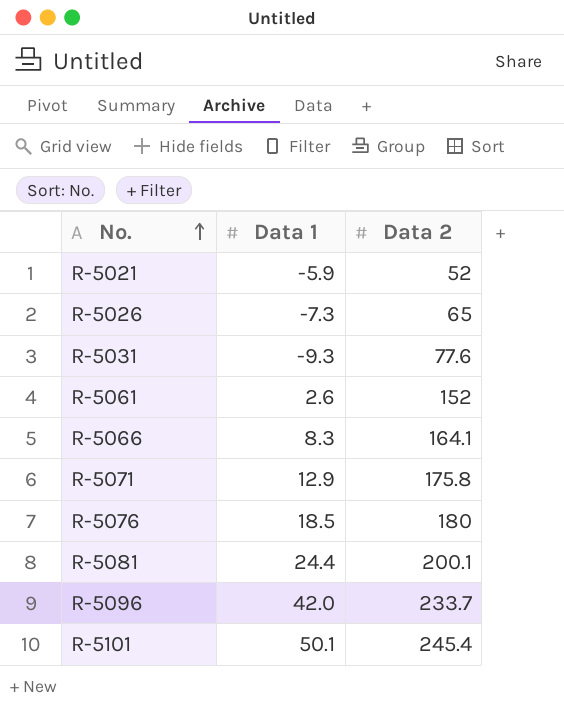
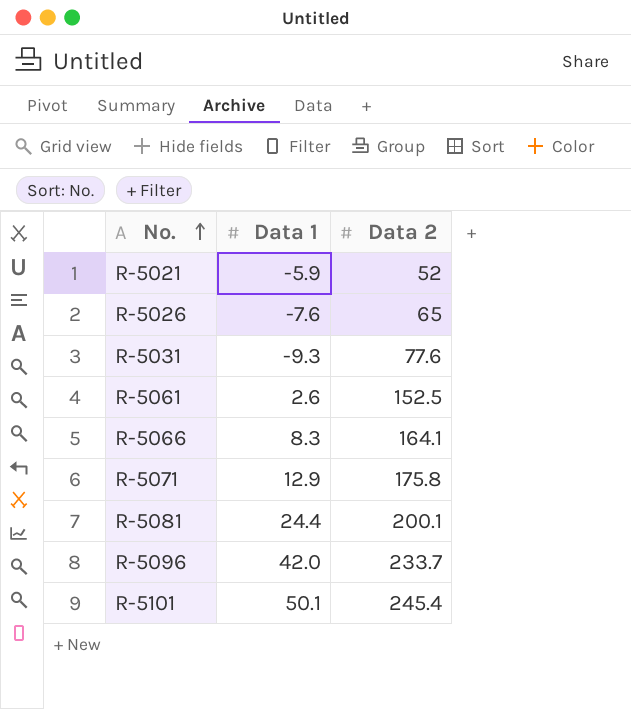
row R-5076: 18.5 | 180 -> none
R-5026 | Data 1: -7.3 -> -7.6
R-5061 | Data 2: 152 -> 152.5

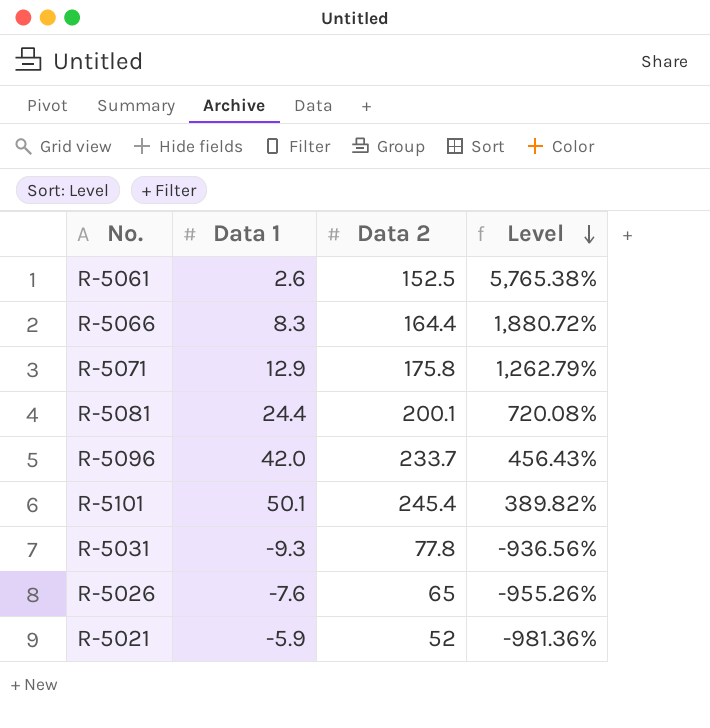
row order: No. ascending -> Level descending
column Level | formula: none -> ([Data 2] - [Data 1]) / [Data 1]
R-5066 | Data 2: 164.1 -> 164.4
R-5031 | Data 2: 77.6 -> 77.8

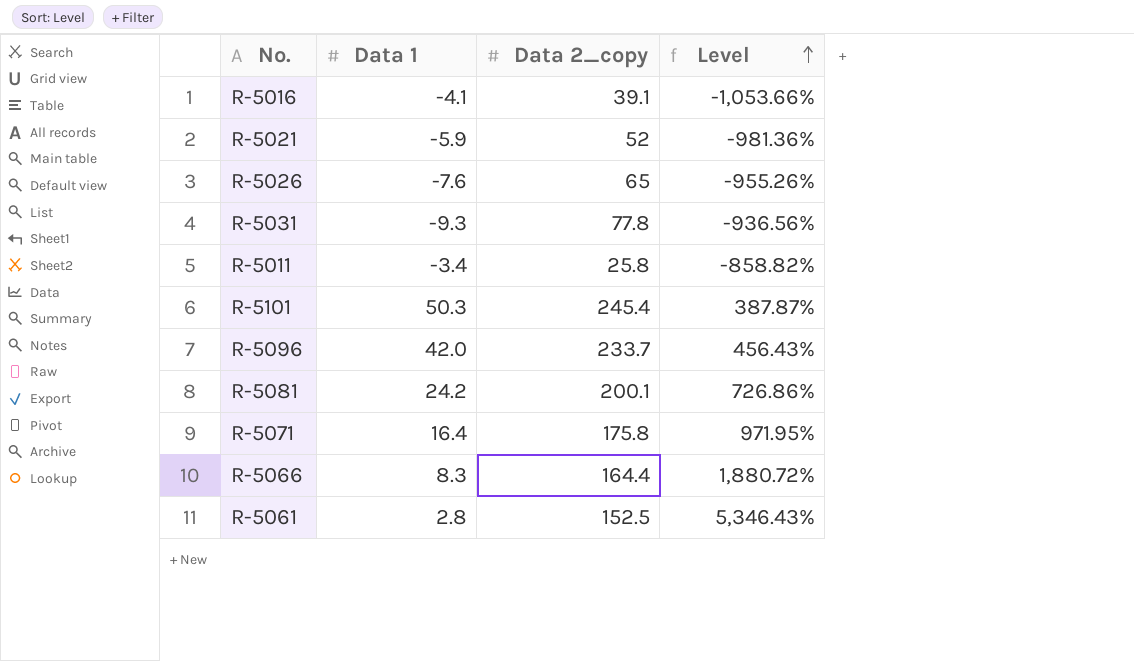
row order: Level descending -> Level ascending
column name: Data 2 -> Data 2_copy
row R-5016: none -> -4.1 | 39.1 | -1,053.66%
row R-5011: none -> -3.4 | 25.8 | -858.82%
R-5101 | Data 1: 50.1 -> 50.3
R-5101 | Level: 389.82% -> 387.87%
R-5081 | Data 1: 24.4 -> 24.2
R-5081 | Level: 720.08% -> 726.86%
R-5071 | Data 1: 12.9 -> 16.4
R-5071 | Level: 1,262.79% -> 971.95%
R-5061 | Data 1: 2.6 -> 2.8
R-5061 | Level: 5,765.38% -> 5,346.43%

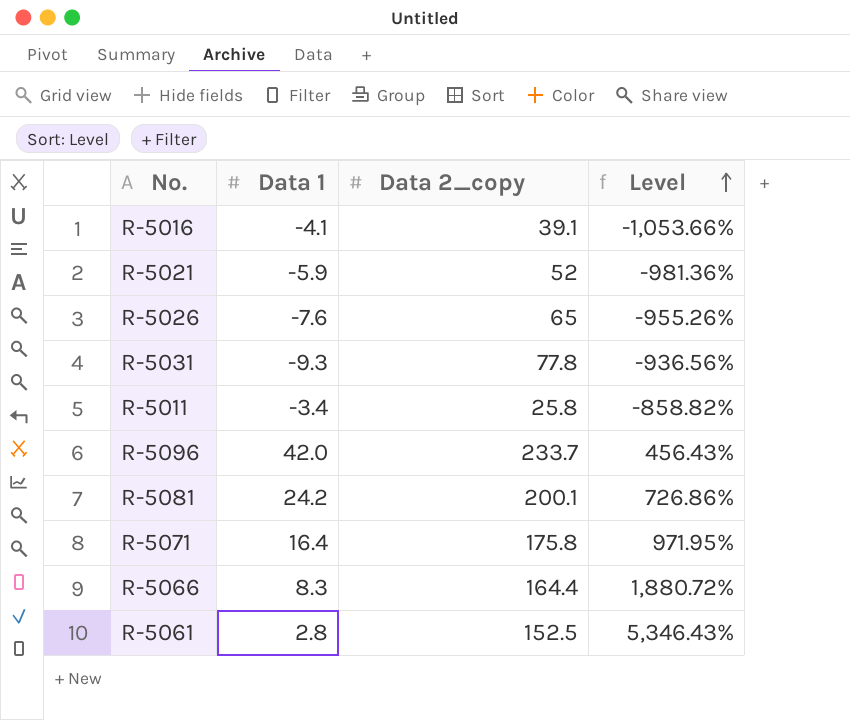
row R-5101: 50.3 | 245.4 | 387.87% -> none

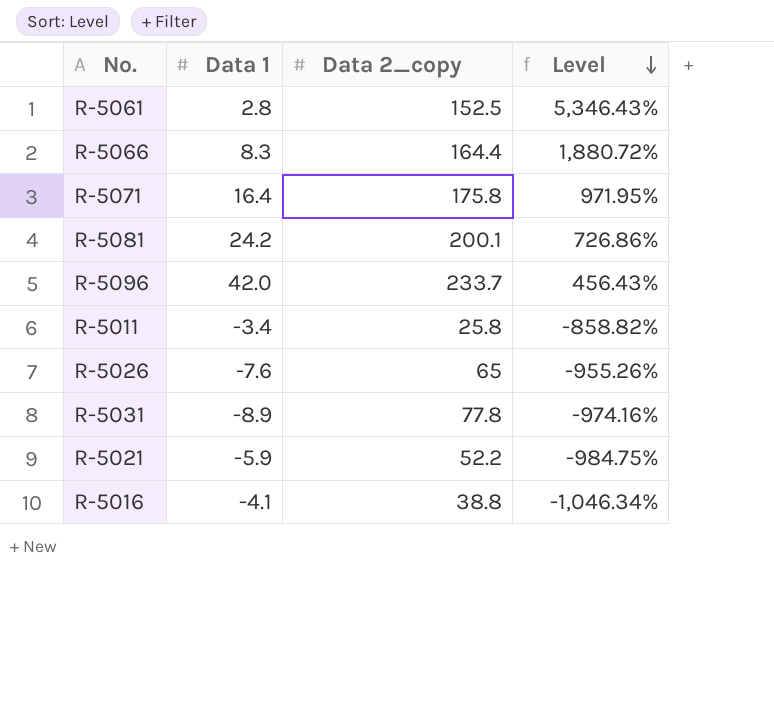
row order: Level ascending -> Level descending
R-5031 | Data 1: -9.3 -> -8.9
R-5031 | Level: -936.56% -> -974.16%
R-5021 | Data 2_copy: 52 -> 52.2
R-5021 | Level: -981.36% -> -984.75%
R-5016 | Data 2_copy: 39.1 -> 38.8
R-5016 | Level: -1,053.66% -> -1,046.34%

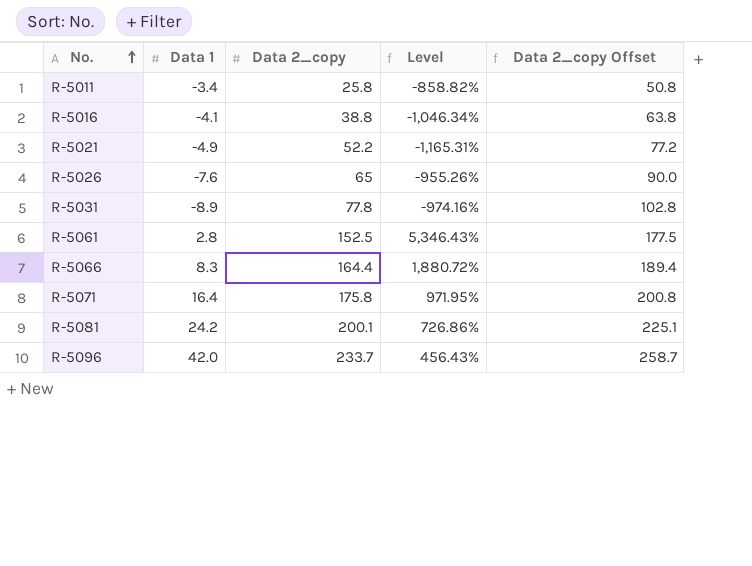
row order: Level descending -> No. ascending
column Data 2_copy Offset | formula: none -> [Data 2_copy] + 25
R-5021 | Data 1: -5.9 -> -4.9
R-5021 | Level: -984.75% -> -1,165.31%

